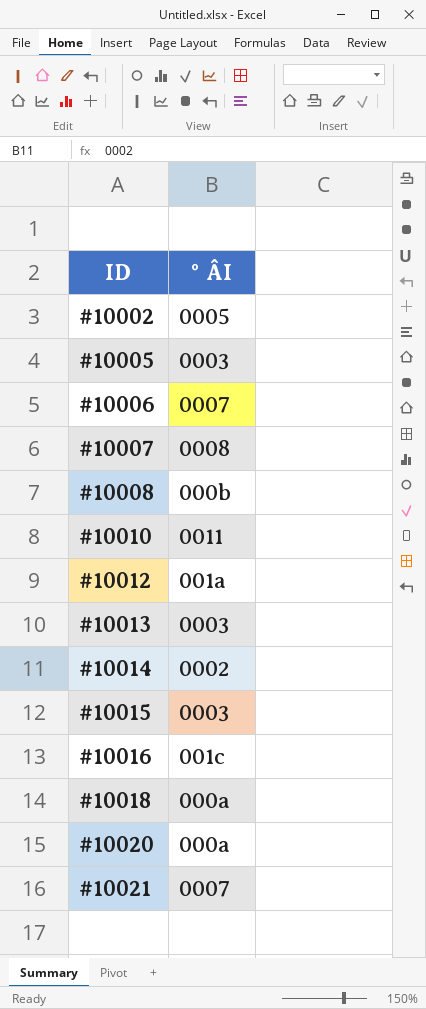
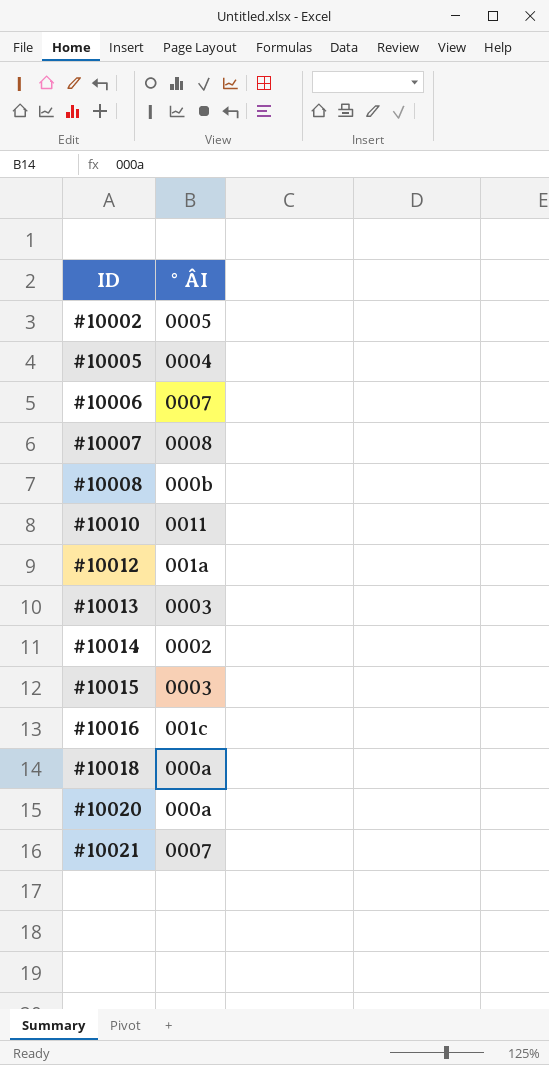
#10005 | ° ÂI: 0003 -> 0004

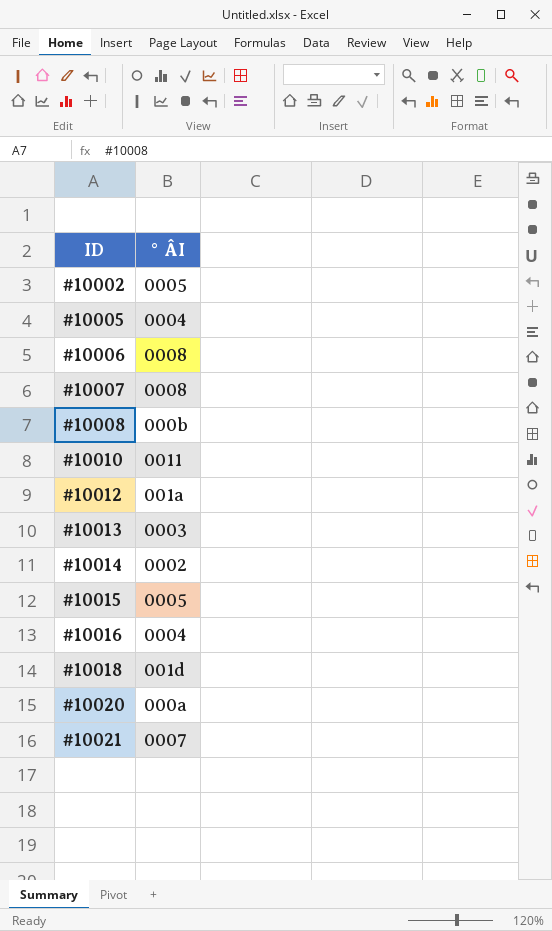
#10006 | ° ÂI: 0007 -> 0008
#10015 | ° ÂI: 0003 -> 0005
#10016 | ° ÂI: 001c -> 0004
#10018 | ° ÂI: 000a -> 001d

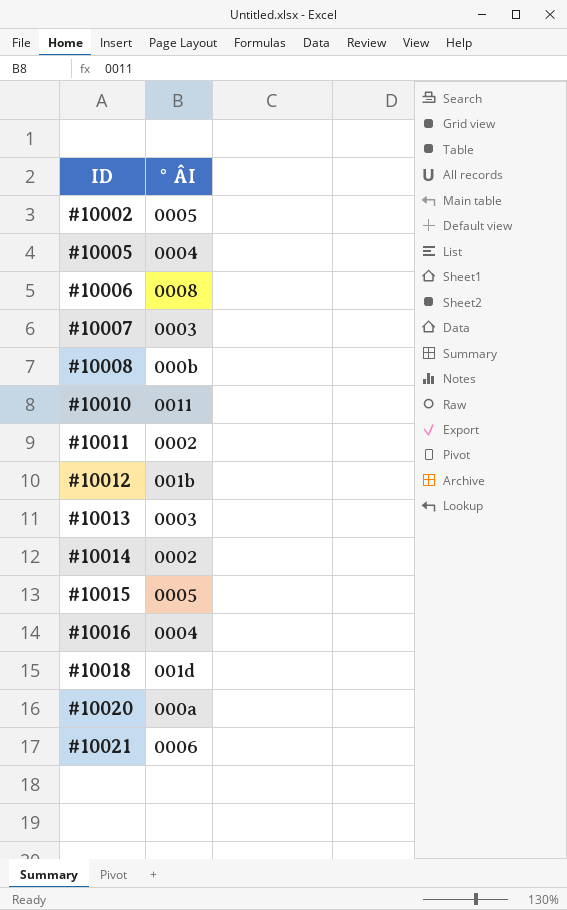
#10007 | ° ÂI: 0008 -> 0003
row #10011: none -> 0002
#10012 | ° ÂI: 001a -> 001b
#10021 | ° ÂI: 0007 -> 0006

